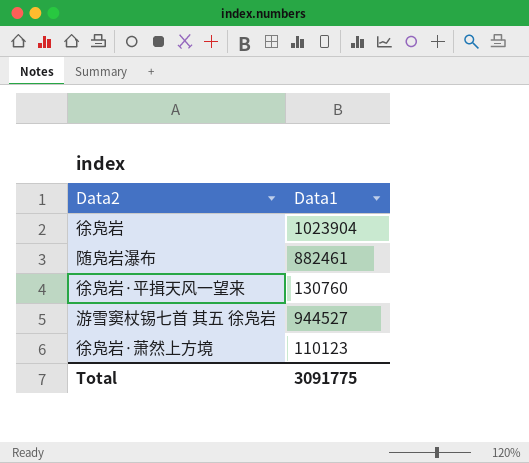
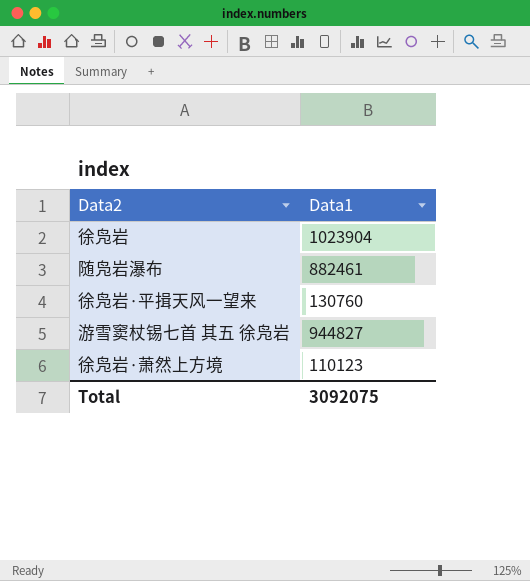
游雪窦杖锡七首 其五 徐凫岩 | Data1: 944527 -> 944827
Total | Data1: 3091775 -> 3092075

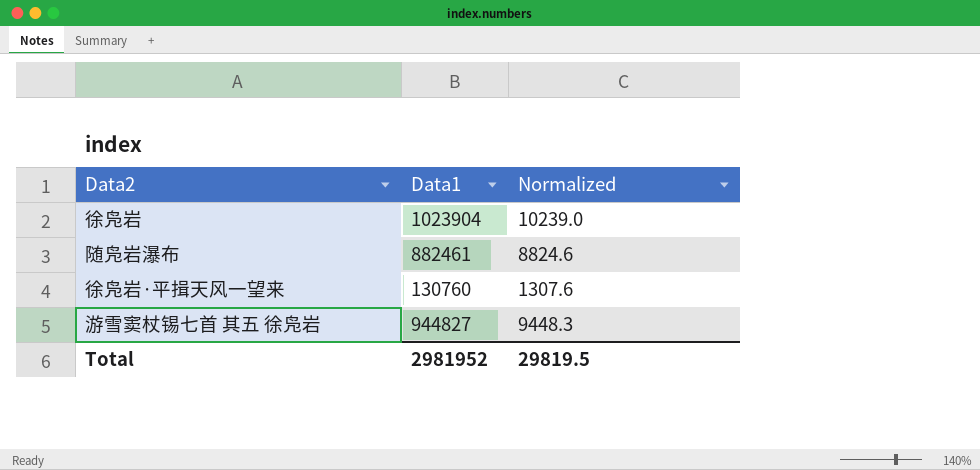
column Normalized | formula: none -> [Data1] * 0.01
row 徐凫岩·萧然上方境: 110123 -> none
Total | Data1: 3092075 -> 2981952

